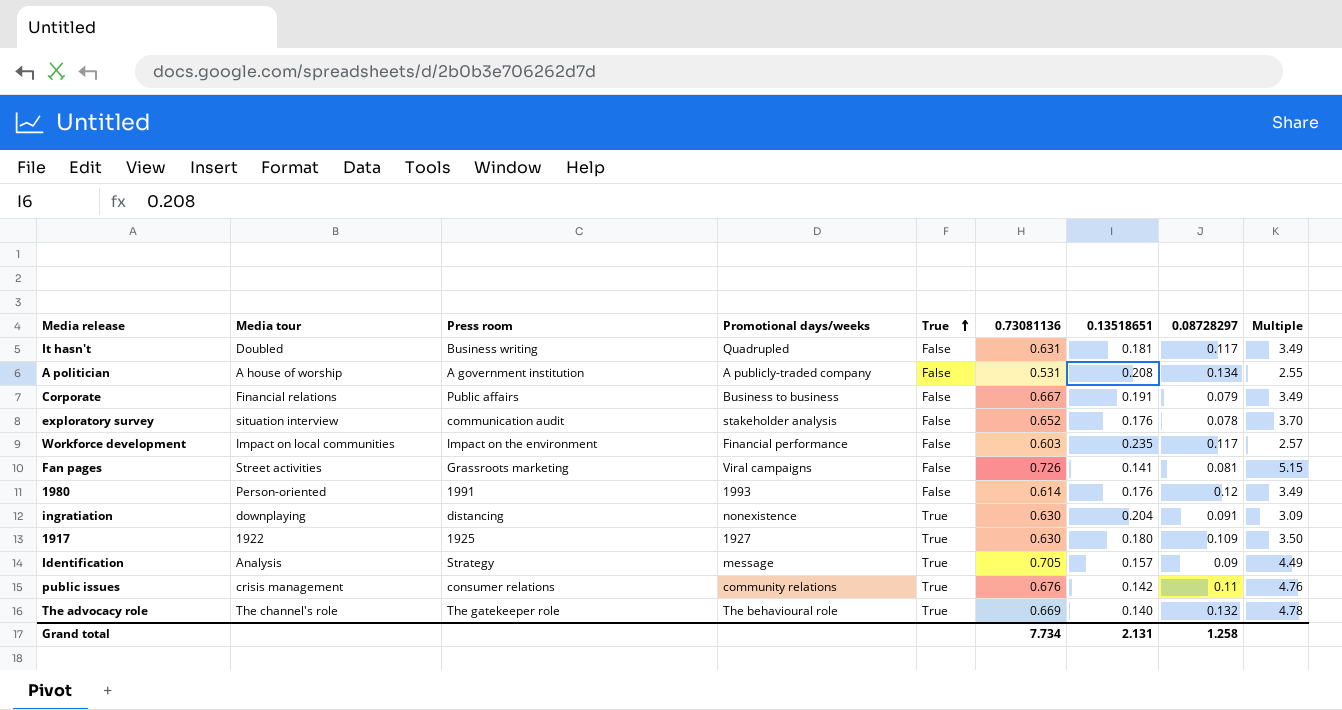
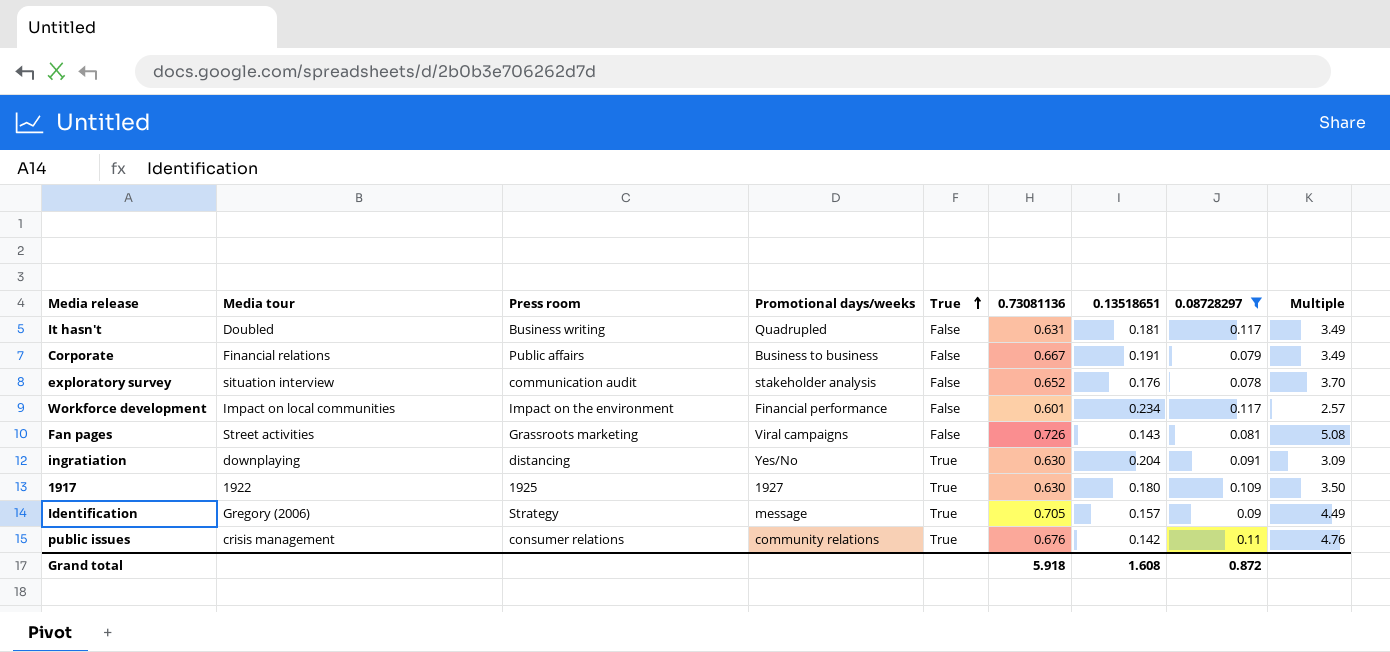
filter: none -> 0.08728297 <= 0.117
Workforce development | 0.73081136: 0.603 -> 0.601
Workforce development | 0.13518651: 0.235 -> 0.234
Fan pages | 0.13518651: 0.141 -> 0.143
Fan pages | Multiple: 5.15 -> 5.08
ingratiation | Promotional days/weeks: nonexistence -> Yes/No
Identification | Media tour: Analysis -> Gregory (2006)
Grand total | 0.73081136: 7.734 -> 5.918
Grand total | 0.13518651: 2.131 -> 1.608
Grand total | 0.08728297: 1.258 -> 0.872

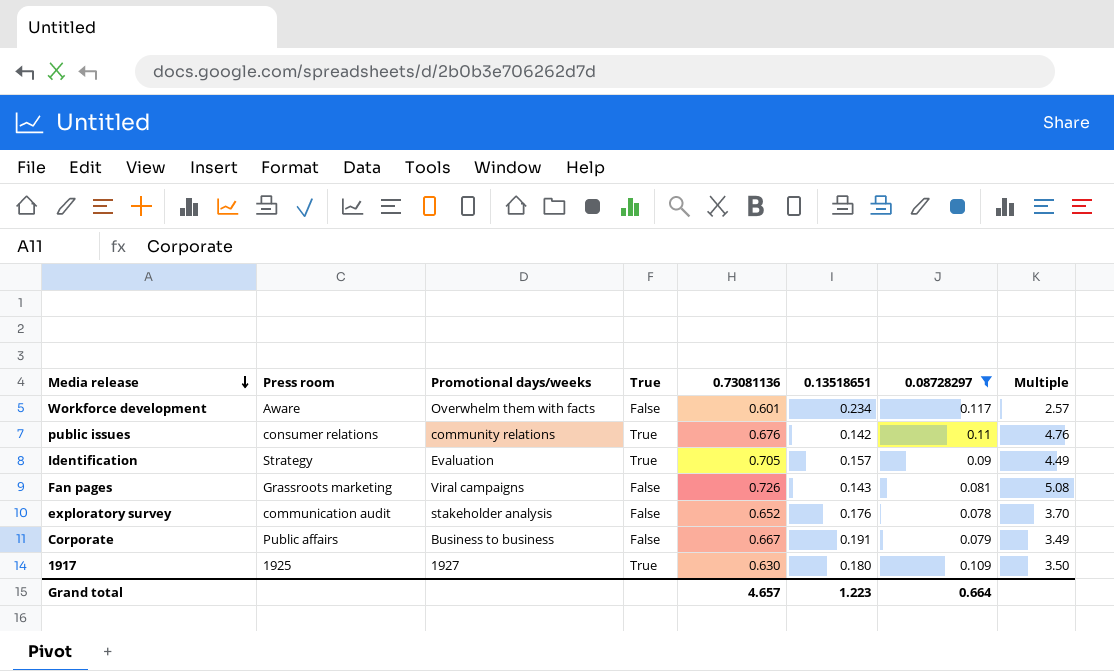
row order: True ascending -> Media release descending
column Media tour | position: 2 -> none
row It hasn't: Doubled | Business writing | Quadrupled | False | 0.631 | 0.181 | 0.117 | 3.49 -> none
row ingratiation: downplaying | distancing | Yes/No | True | 0.630 | 0.204 | 0.091 | 3.09 -> none
Workforce development | Press room: Impact on the environment -> Aware
Workforce development | Promotional days/weeks: Financial performance -> Overwhelm them with facts
Identification | Promotional days/weeks: message -> Evaluation
Grand total | 0.73081136: 5.918 -> 4.657
Grand total | 0.13518651: 1.608 -> 1.223
Grand total | 0.08728297: 0.872 -> 0.664

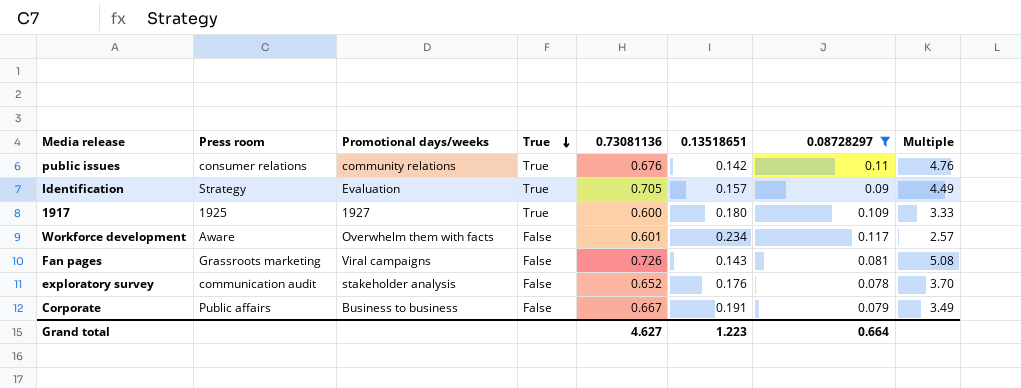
row order: Media release descending -> True descending
1917 | 0.73081136: 0.630 -> 0.600
1917 | Multiple: 3.50 -> 3.33
Grand total | 0.73081136: 4.657 -> 4.627

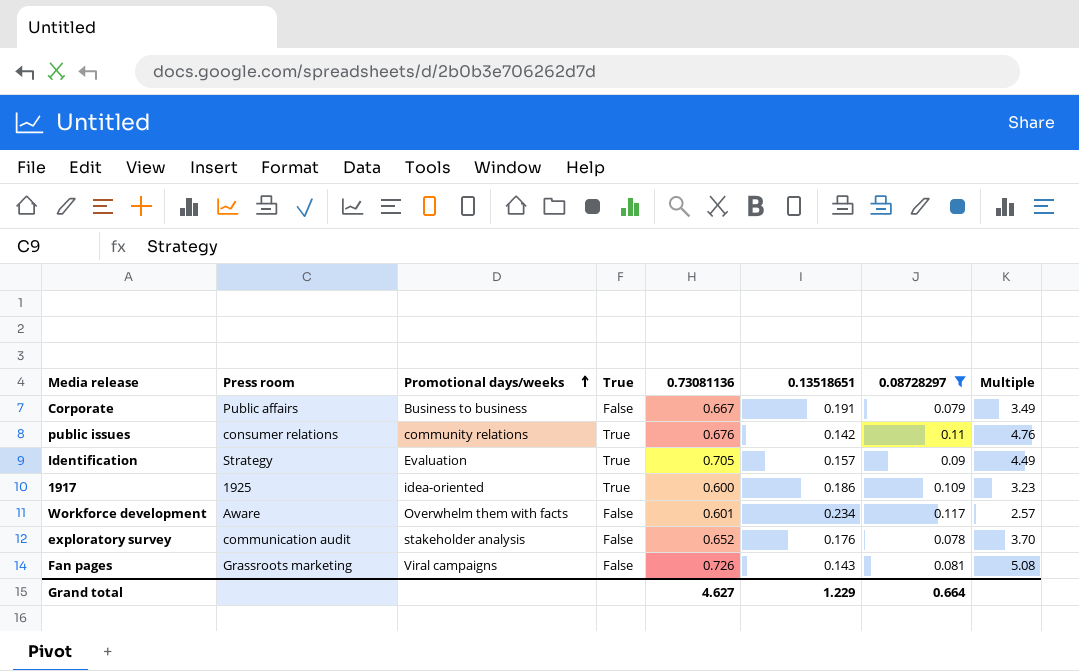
row order: True descending -> Promotional days/weeks ascending
1917 | Promotional days/weeks: 1927 -> idea-oriented
1917 | 0.13518651: 0.180 -> 0.186
1917 | Multiple: 3.33 -> 3.23
Grand total | 0.13518651: 1.223 -> 1.229

